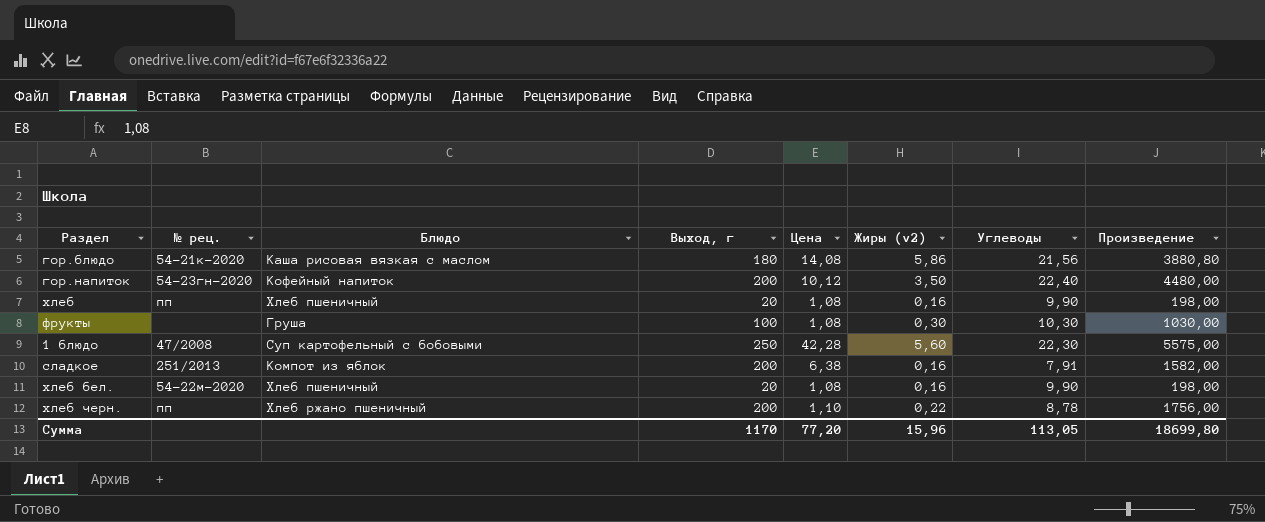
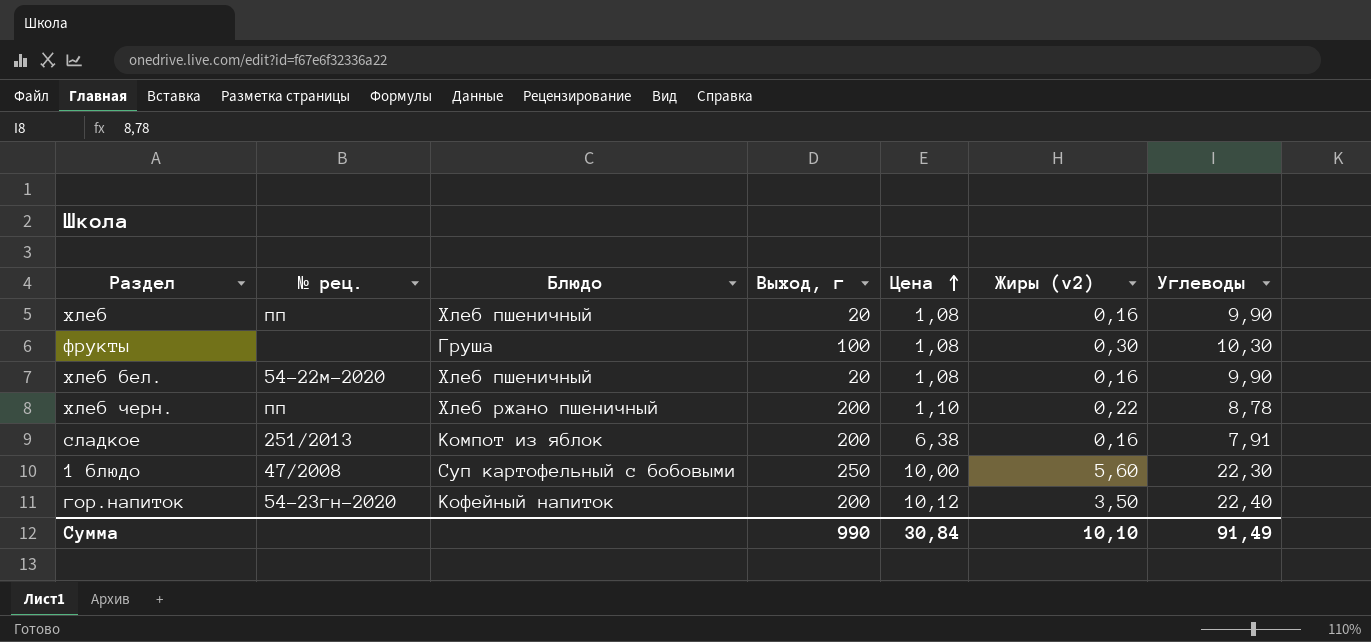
row order: none -> Цена ascending
column Произведение | formula: [Выход, г] * [Углеводы] -> none
row гор.блюдо: 54-21к-2020 | Каша рисовая вязкая с маслом | 180 | 14,08 | 5,86 | 21,56 | 3880,80 -> none
1 блюдо | Цена: 42,28 -> 10,00
Сумма | Выход, г: 1170 -> 990
Сумма | Цена: 77,20 -> 30,84
Сумма | Жиры (v2): 15,96 -> 10,10
Сумма | Углеводы: 113,05 -> 91,49

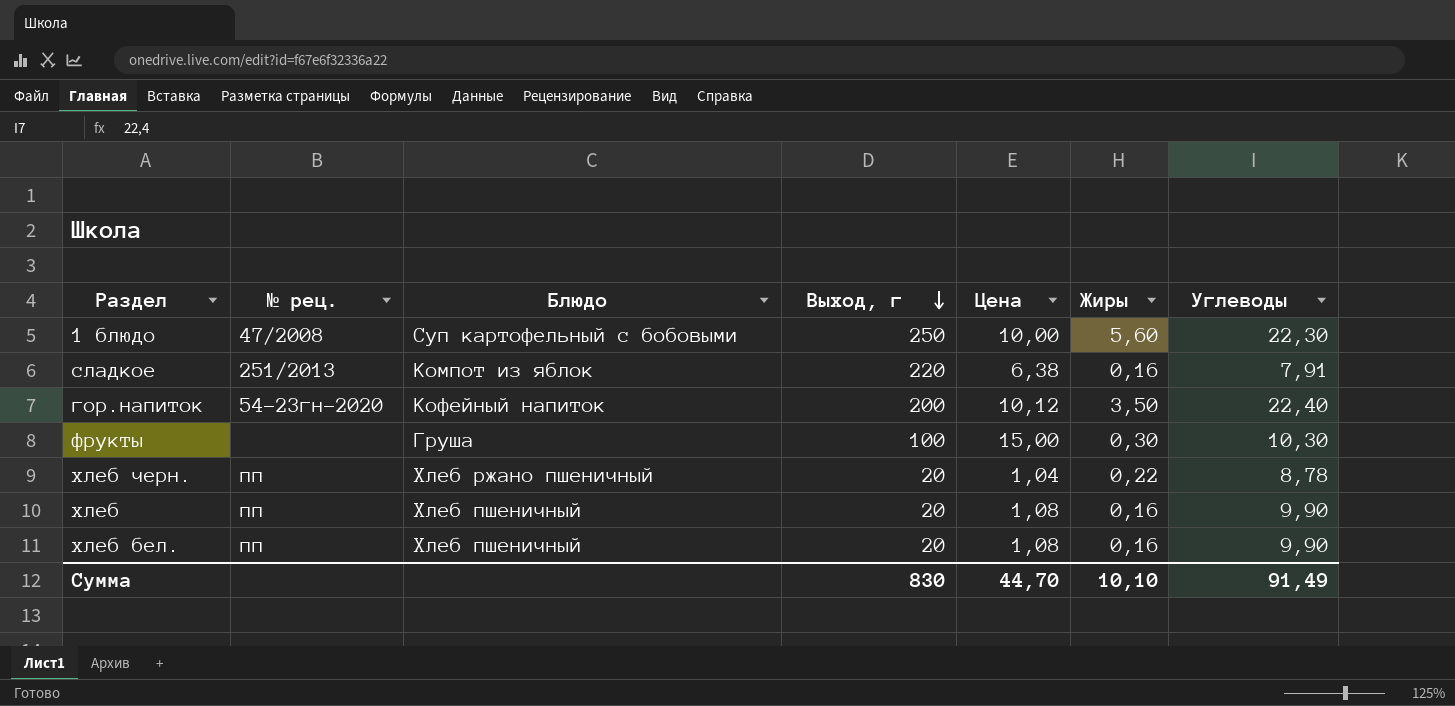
row order: Цена ascending -> Выход, г descending
column name: Жиры (v2) -> Жиры
сладкое | Выход, г: 200 -> 220
фрукты | Цена: 1,08 -> 15,00
хлеб черн. | Выход, г: 200 -> 20
хлеб черн. | Цена: 1,10 -> 1,04
хлеб бел. | № рец.: 54-22м-2020 -> пп
Сумма | Выход, г: 990 -> 830
Сумма | Цена: 30,84 -> 44,70

